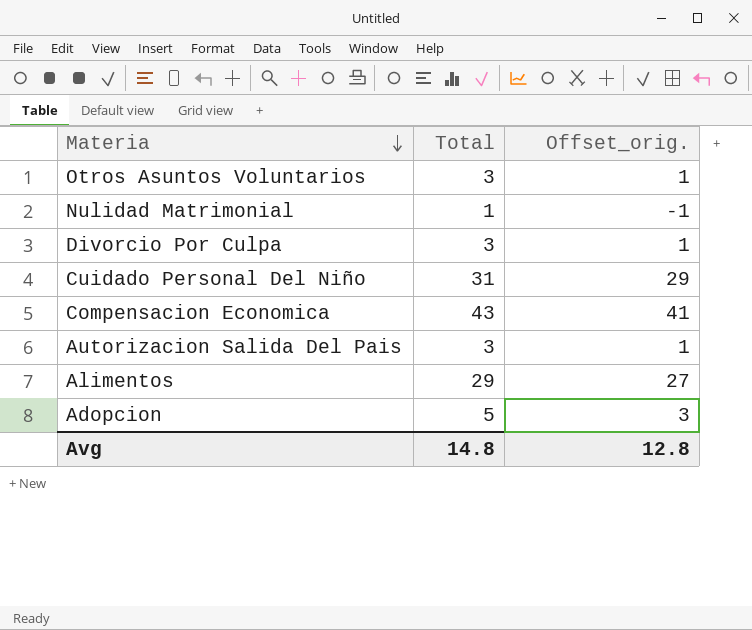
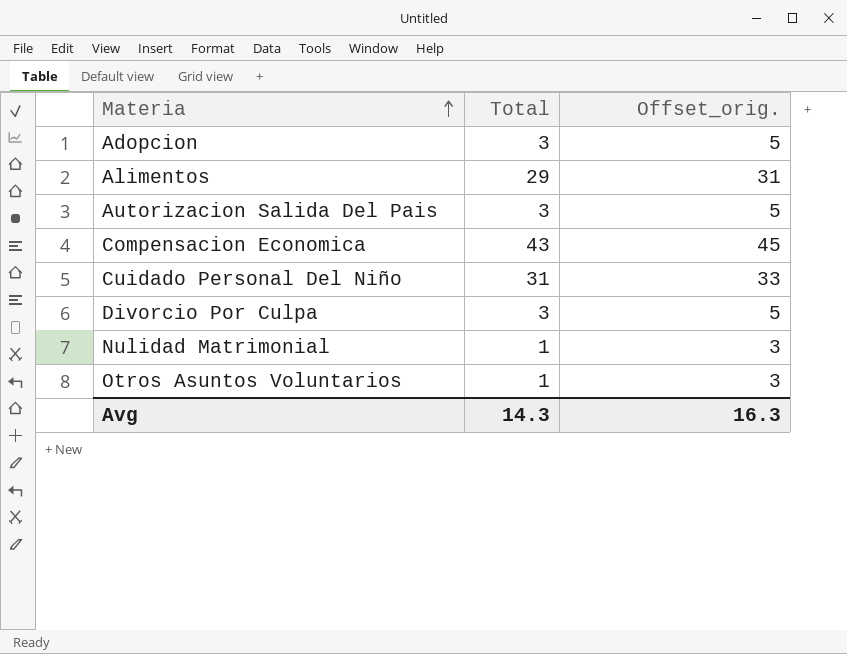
row order: Materia descending -> Materia ascending
column Offset_orig. | formula: [Total] - 2 -> [Total] + 2
Adopcion | Total: 5 -> 3
Otros Asuntos Voluntarios | Total: 3 -> 1
Avg | Total: 14.8 -> 14.3
Avg | Offset_orig.: 12.8 -> 16.3

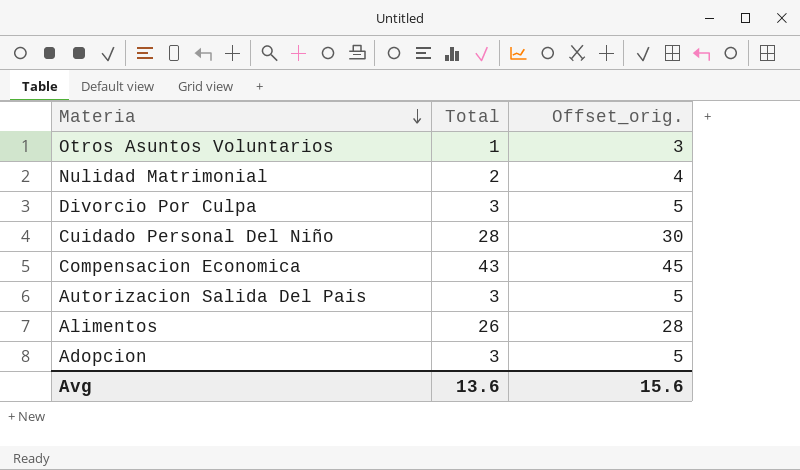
row order: Materia ascending -> Materia descending
Nulidad Matrimonial | Total: 1 -> 2
Nulidad Matrimonial | Offset_orig.: 3 -> 4
Cuidado Personal Del Niño | Total: 31 -> 28
Cuidado Personal Del Niño | Offset_orig.: 33 -> 30
Alimentos | Total: 29 -> 26
Alimentos | Offset_orig.: 31 -> 28
Avg | Total: 14.3 -> 13.6
Avg | Offset_orig.: 16.3 -> 15.6

